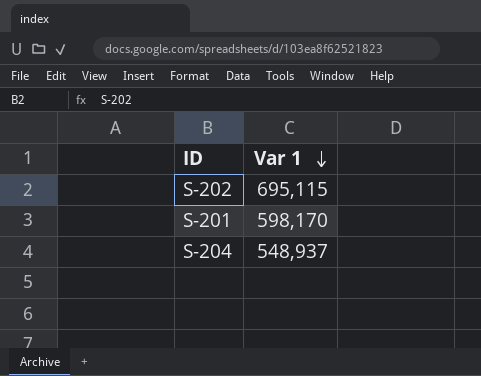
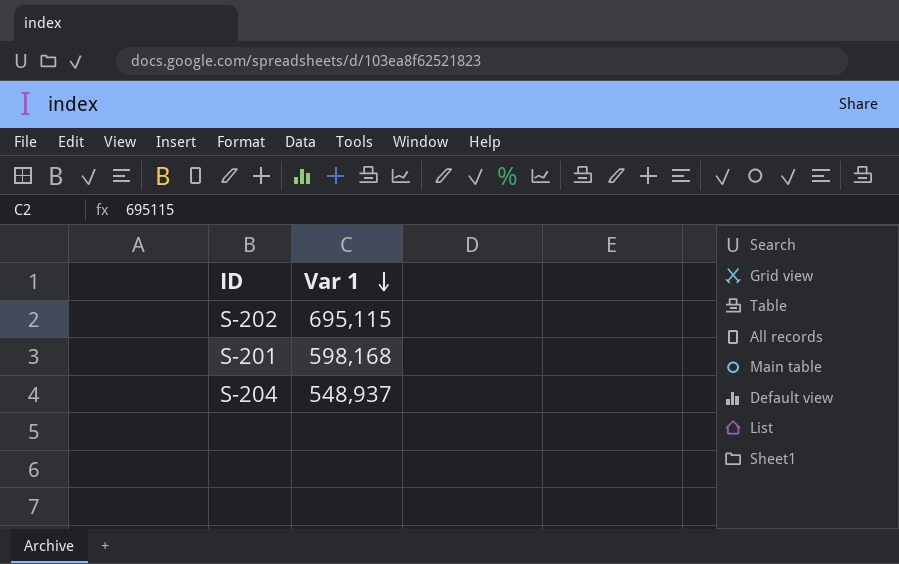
S-201 | Var 1: 598,170 -> 598,168

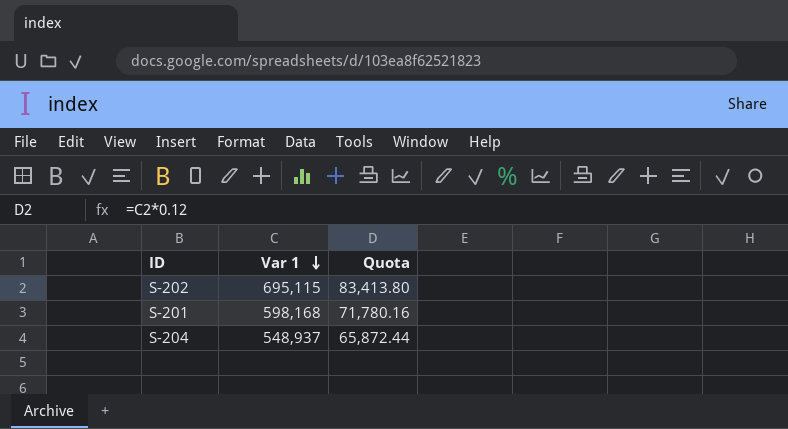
column Quota | formula: none -> [Var 1] * 0.12

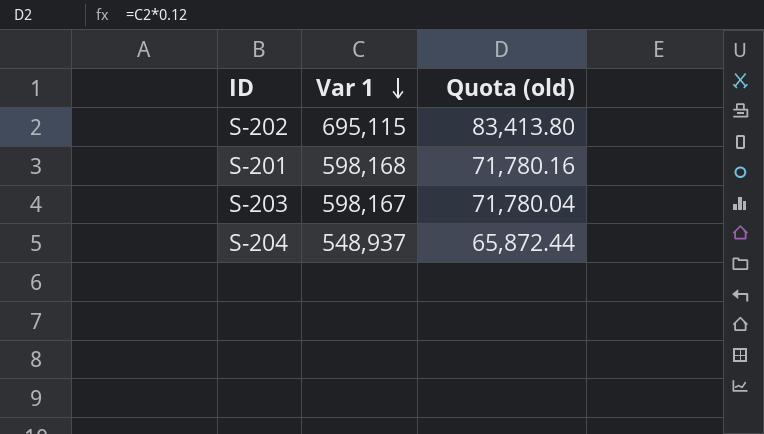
column name: Quota -> Quota (old)
row S-203: none -> 598,167 | 71,780.04

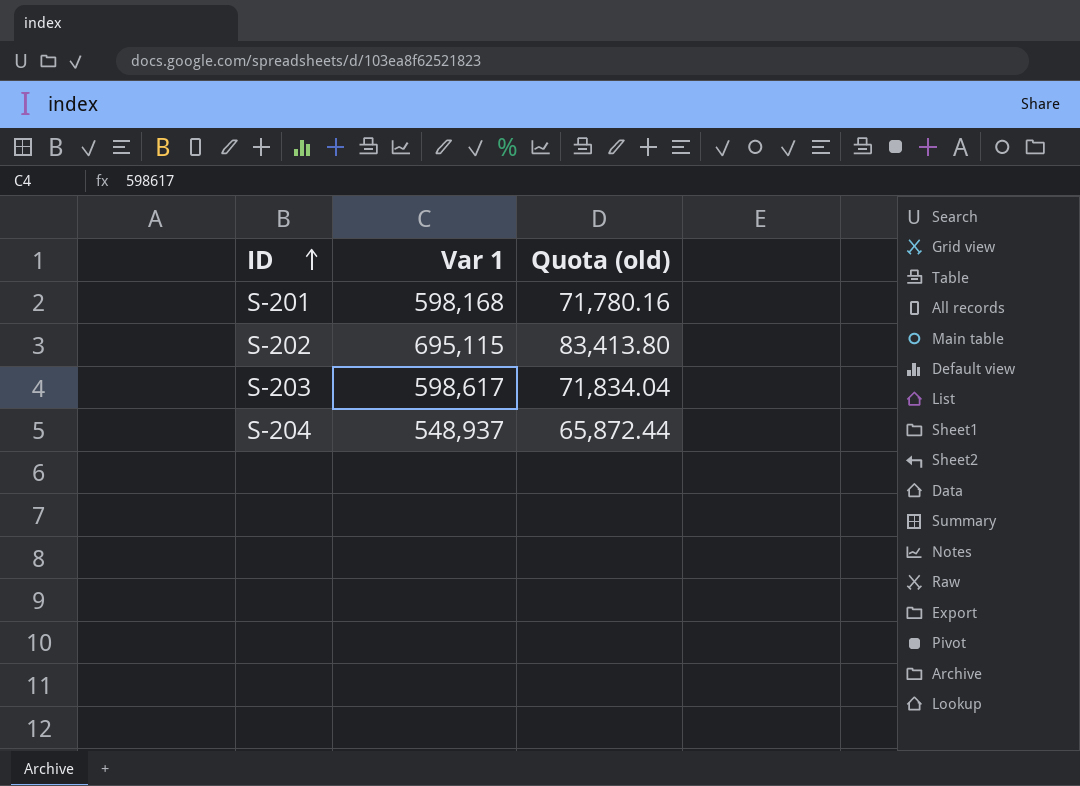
row order: Var 1 descending -> ID ascending
S-203 | Var 1: 598,167 -> 598,617
S-203 | Quota (old): 71,780.04 -> 71,834.04

